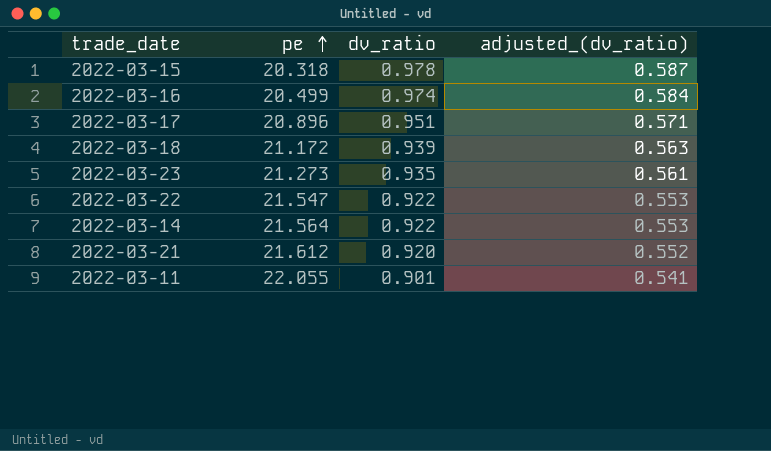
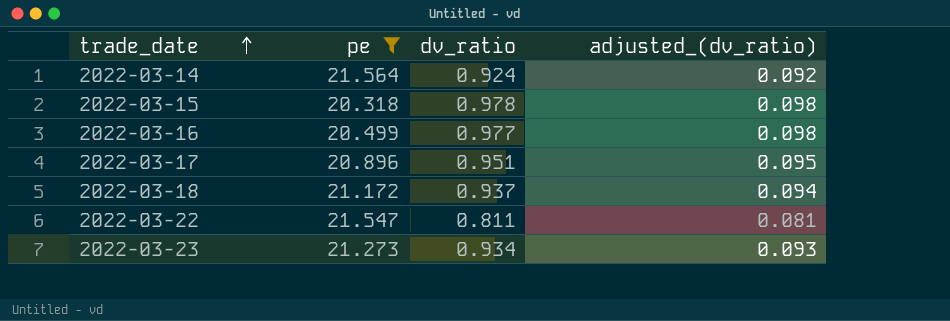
filter: none -> pe <= 21.564
row order: pe ascending -> trade_date ascending
column adjusted_(dv_ratio) | formula: [dv_ratio] * 0.6 -> [dv_ratio] * 0.1
2022-03-14 | dv_ratio: 0.922 -> 0.924
2022-03-16 | dv_ratio: 0.974 -> 0.977
2022-03-18 | dv_ratio: 0.939 -> 0.937
2022-03-22 | dv_ratio: 0.922 -> 0.811
2022-03-23 | dv_ratio: 0.935 -> 0.934

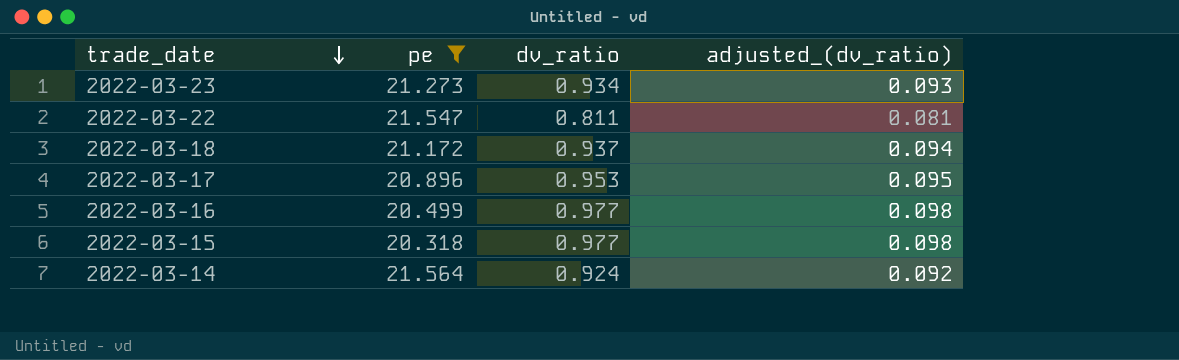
row order: trade_date ascending -> trade_date descending
2022-03-17 | dv_ratio: 0.951 -> 0.953
2022-03-15 | dv_ratio: 0.978 -> 0.977

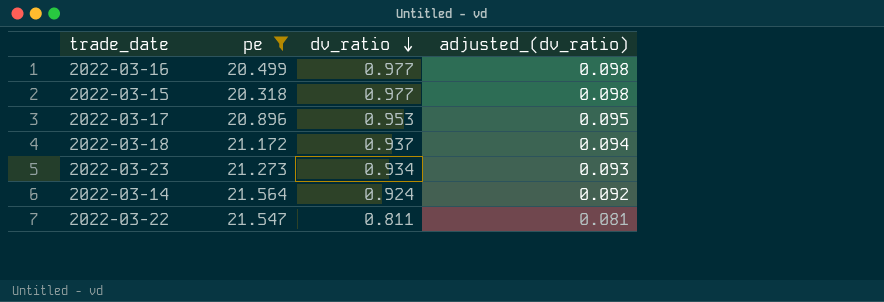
row order: trade_date descending -> dv_ratio descending

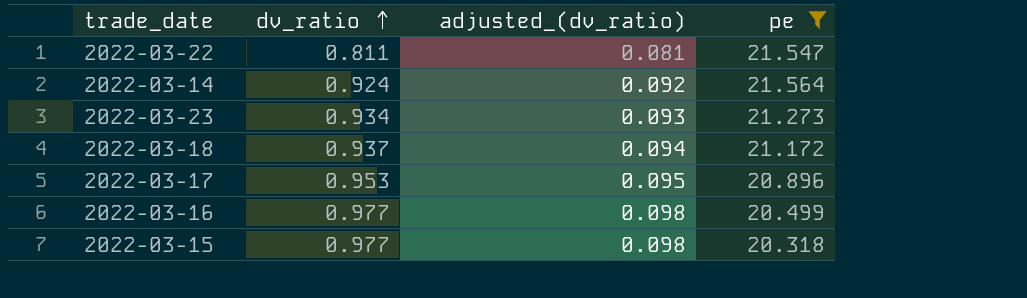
row order: dv_ratio descending -> dv_ratio ascending
column pe | position: 2 -> 4

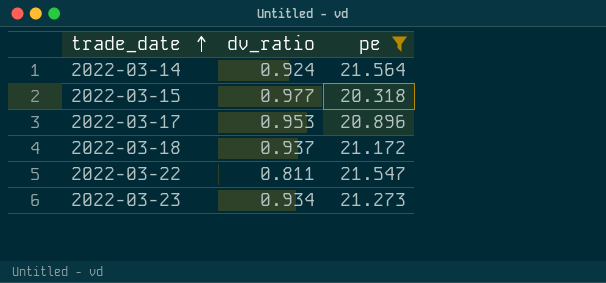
row order: dv_ratio ascending -> trade_date ascending
column adjusted_(dv_ratio) | formula: [dv_ratio] * 0.1 -> none
row 2022-03-16: 0.977 | 0.098 | 20.499 -> none

